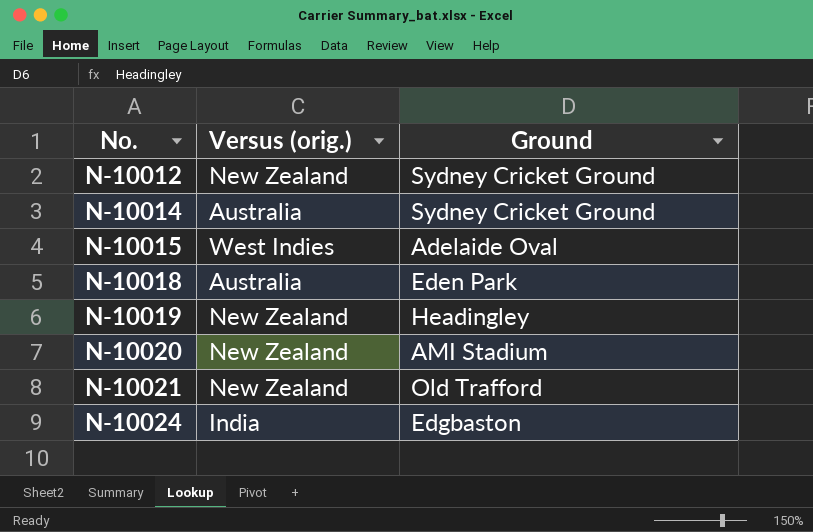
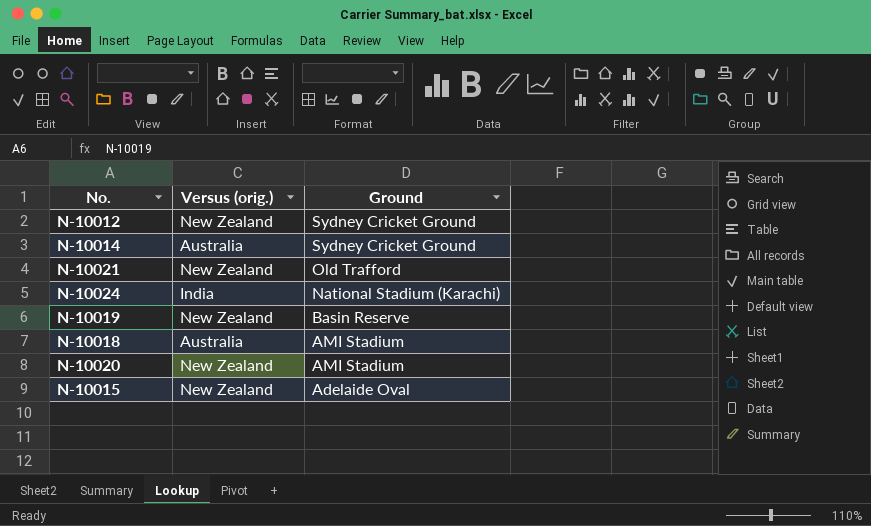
row order: No. ascending -> Ground descending
N-10024 | Ground: Edgbaston -> National Stadium (Karachi)
N-10019 | Ground: Headingley -> Basin Reserve
N-10018 | Ground: Eden Park -> AMI Stadium
N-10015 | Versus (orig.): West Indies -> New Zealand

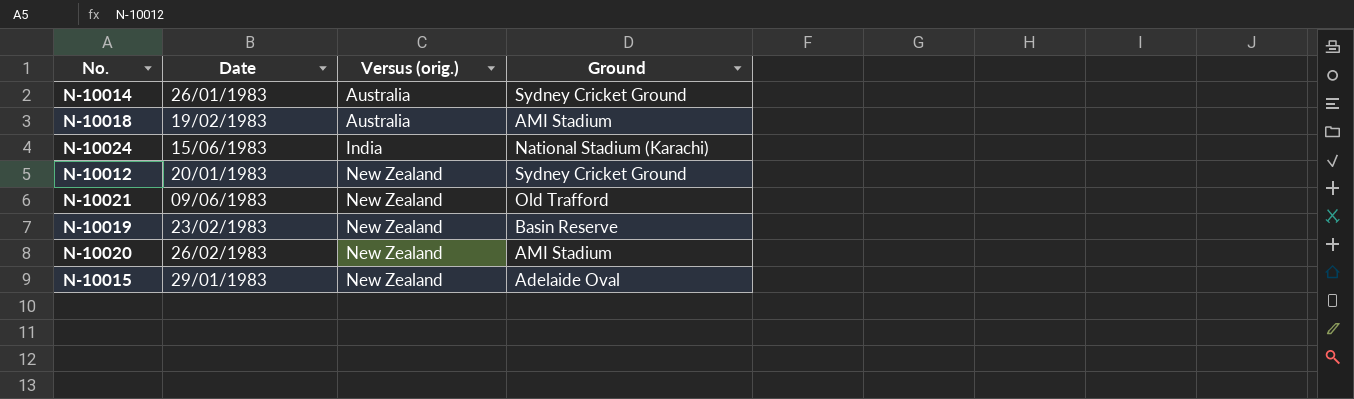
row order: Ground descending -> Versus (orig.) ascending
column Date | position: none -> 2

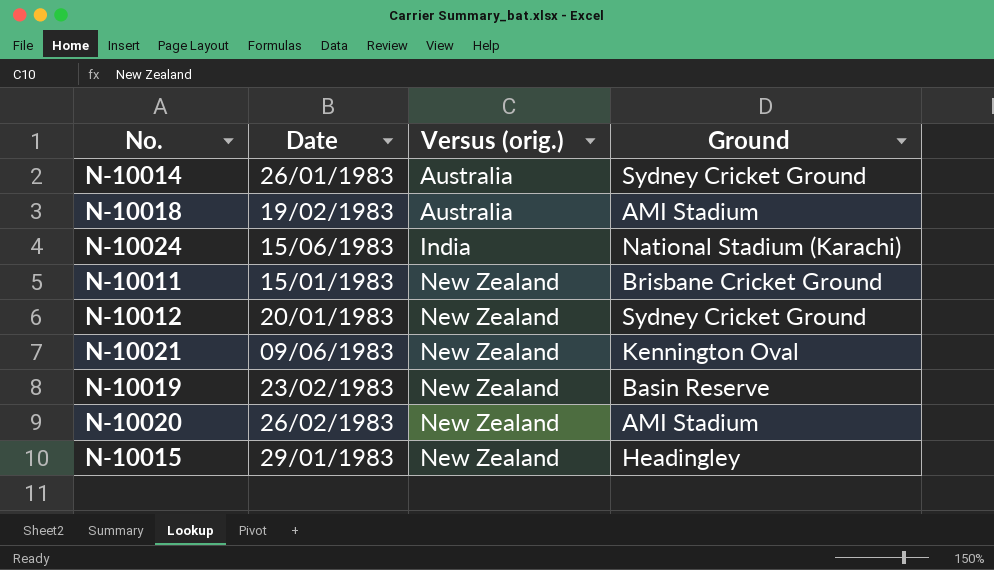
row N-10011: none -> 15/01/1983 | New Zealand | Brisbane Cricket Ground
N-10021 | Ground: Old Trafford -> Kennington Oval
N-10015 | Ground: Adelaide Oval -> Headingley

